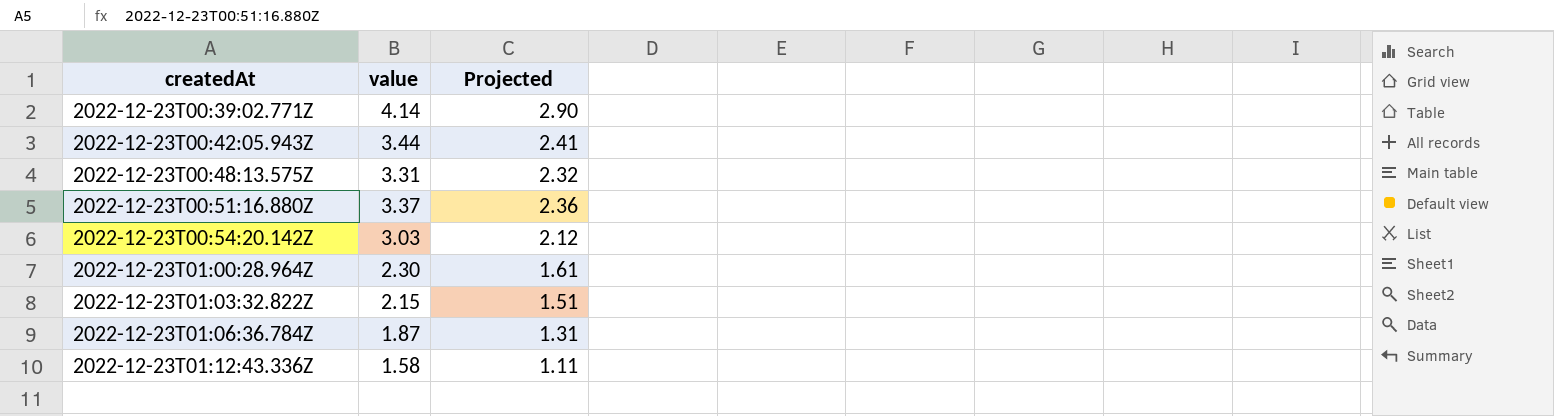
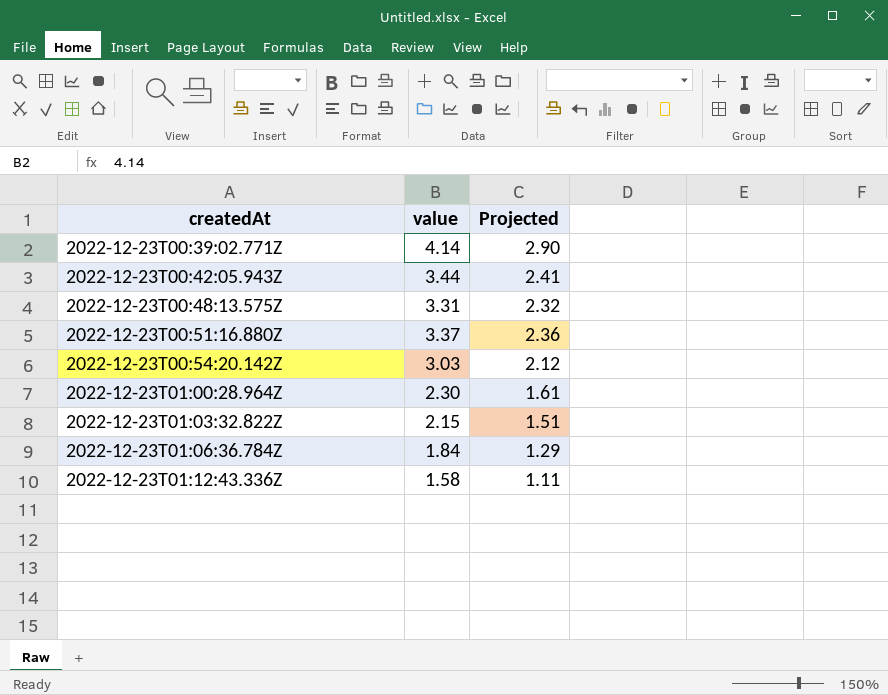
2022-12-23T01:06:36.784Z | value: 1.87 -> 1.84
2022-12-23T01:06:36.784Z | Projected: 1.31 -> 1.29

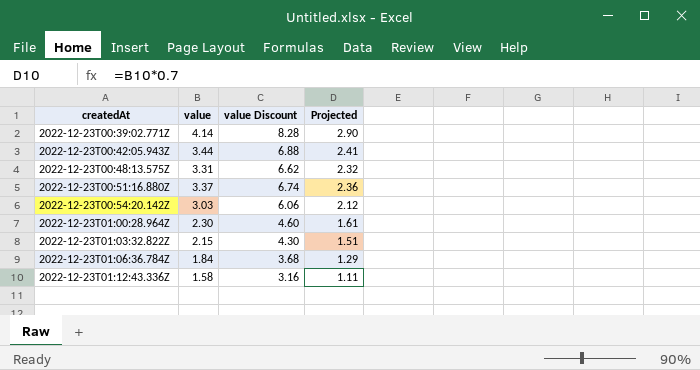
column value Discount | formula: none -> [value] * 2

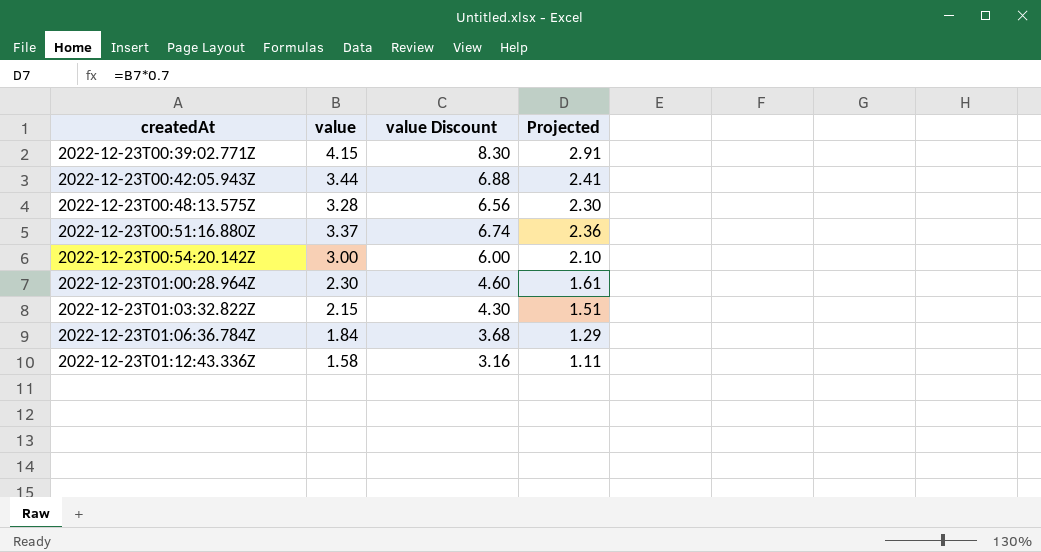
2022-12-23T00:39:02.771Z | value: 4.14 -> 4.15
2022-12-23T00:39:02.771Z | value Discount: 8.28 -> 8.30
2022-12-23T00:39:02.771Z | Projected: 2.90 -> 2.91
2022-12-23T00:48:13.575Z | value: 3.31 -> 3.28
2022-12-23T00:48:13.575Z | value Discount: 6.62 -> 6.56
2022-12-23T00:48:13.575Z | Projected: 2.32 -> 2.30
2022-12-23T00:54:20.142Z | value: 3.03 -> 3.00
2022-12-23T00:54:20.142Z | value Discount: 6.06 -> 6.00
2022-12-23T00:54:20.142Z | Projected: 2.12 -> 2.10

